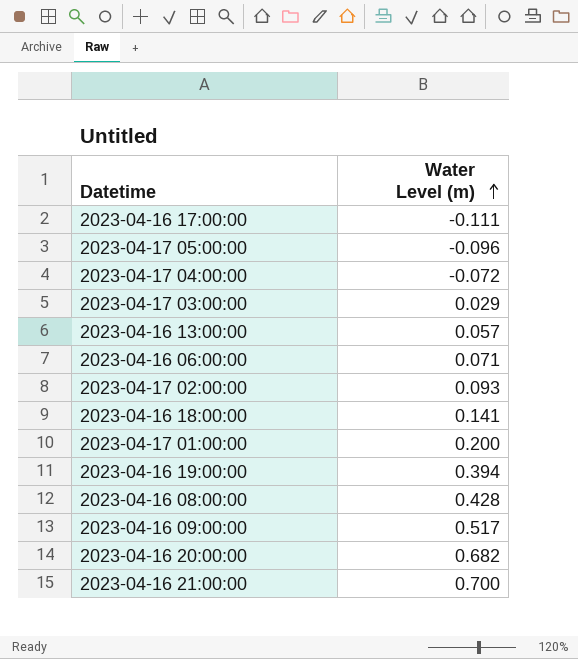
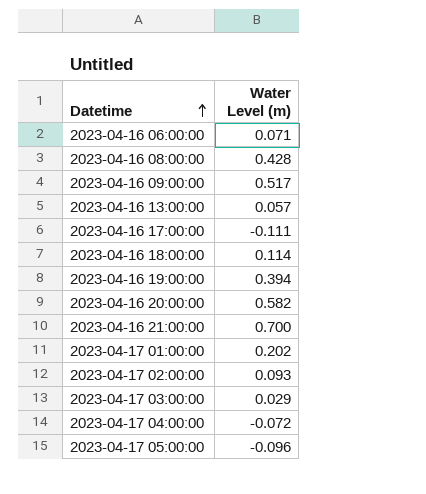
row order: Water Level (m) ascending -> Datetime ascending
2023-04-16 18:00:00 | Water Level (m): 0.141 -> 0.114
2023-04-16 20:00:00 | Water Level (m): 0.682 -> 0.582
2023-04-17 01:00:00 | Water Level (m): 0.200 -> 0.202

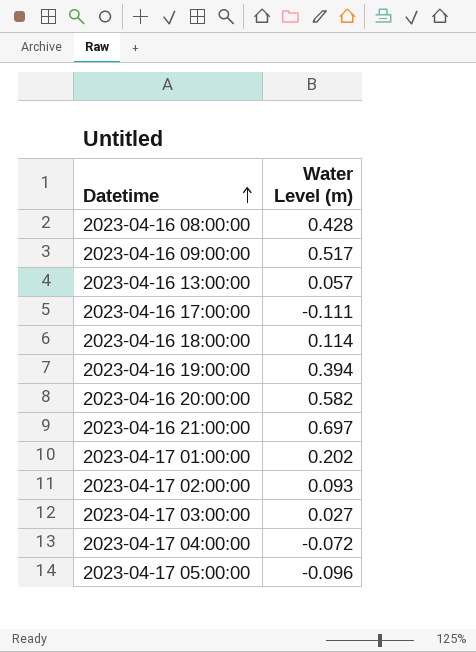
row 2023-04-16 06:00:00: 0.071 -> none
2023-04-16 21:00:00 | Water Level (m): 0.700 -> 0.697
2023-04-17 03:00:00 | Water Level (m): 0.029 -> 0.027

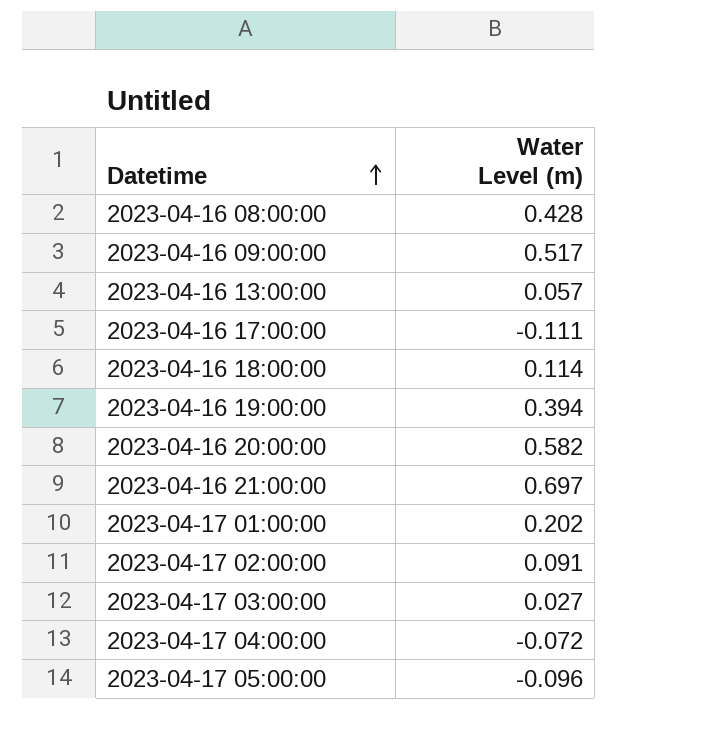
2023-04-17 02:00:00 | Water Level (m): 0.093 -> 0.091

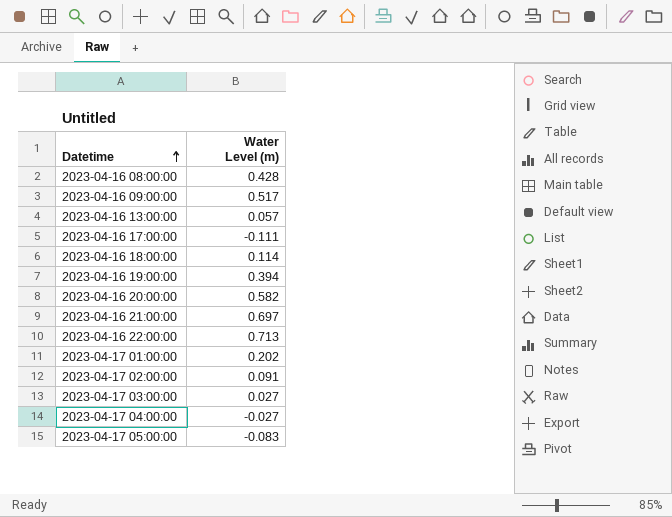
row 2023-04-16 22:00:00: none -> 0.713
2023-04-17 04:00:00 | Water Level (m): -0.072 -> -0.027
2023-04-17 05:00:00 | Water Level (m): -0.096 -> -0.083

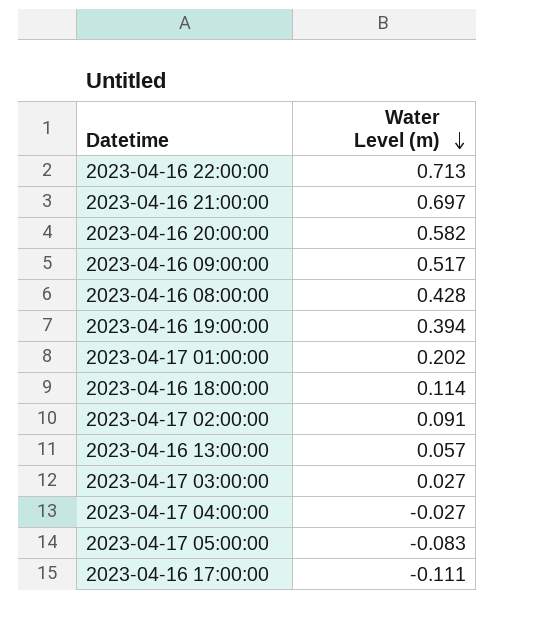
row order: Datetime ascending -> Water Level (m) descending

